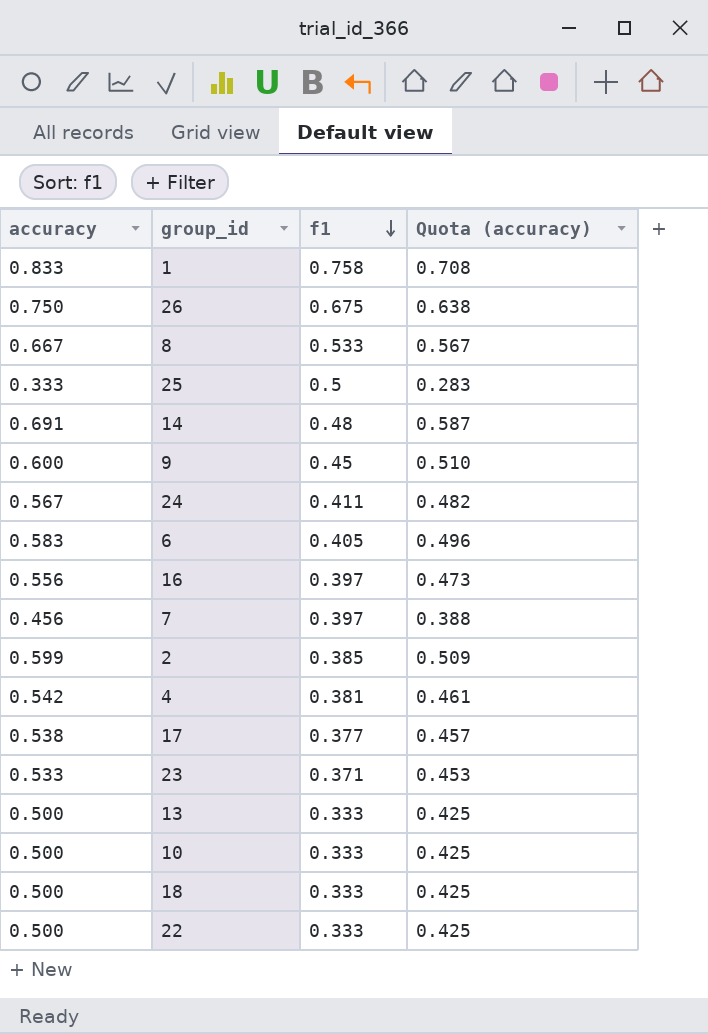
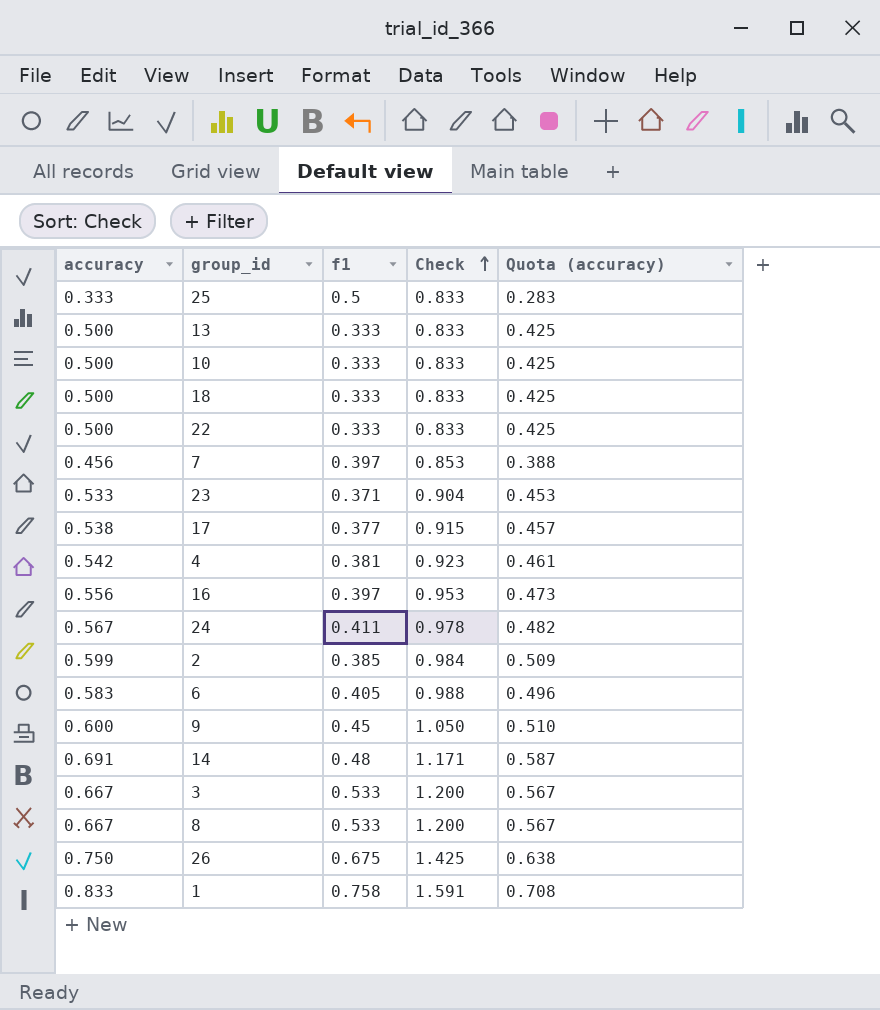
row order: f1 descending -> Check ascending
column Check | formula: none -> [accuracy] + [f1]
row 3: none -> 0.667 | 0.533 | 1.200 | 0.567

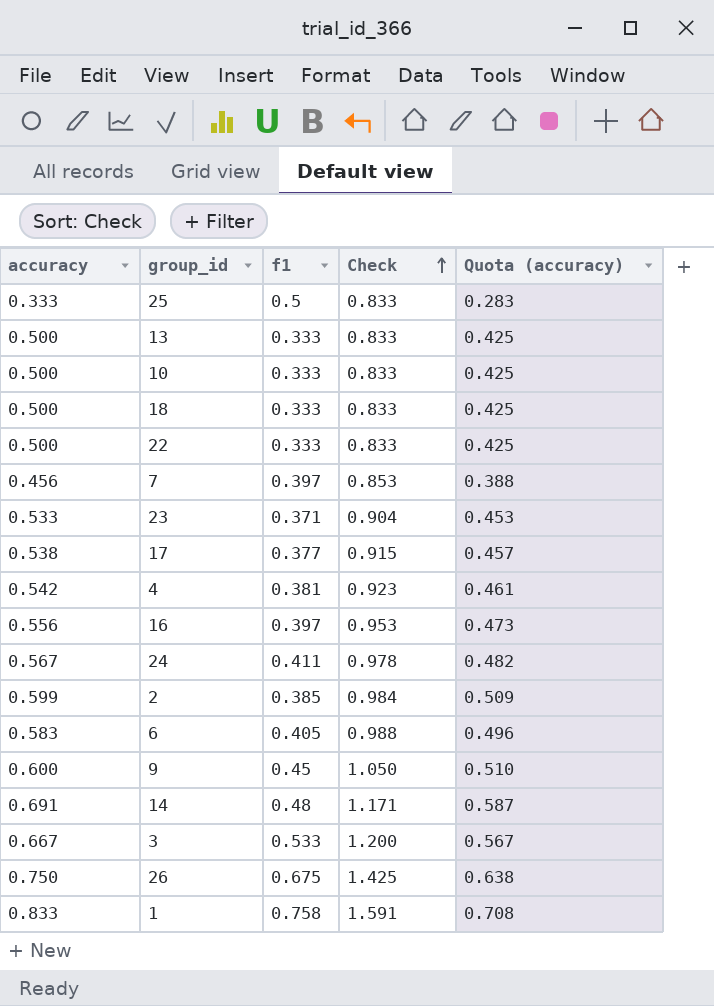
row 8: 0.667 | 0.533 | 1.200 | 0.567 -> none

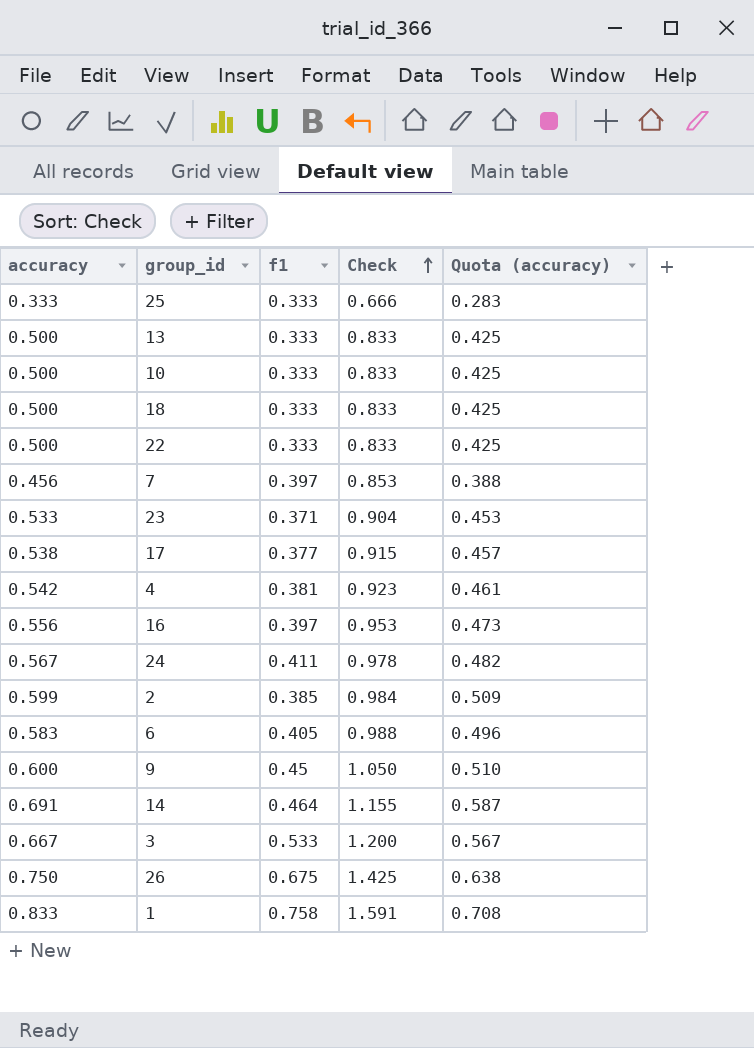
25 | f1: 0.5 -> 0.333
25 | Check: 0.833 -> 0.666
14 | f1: 0.48 -> 0.464
14 | Check: 1.171 -> 1.155

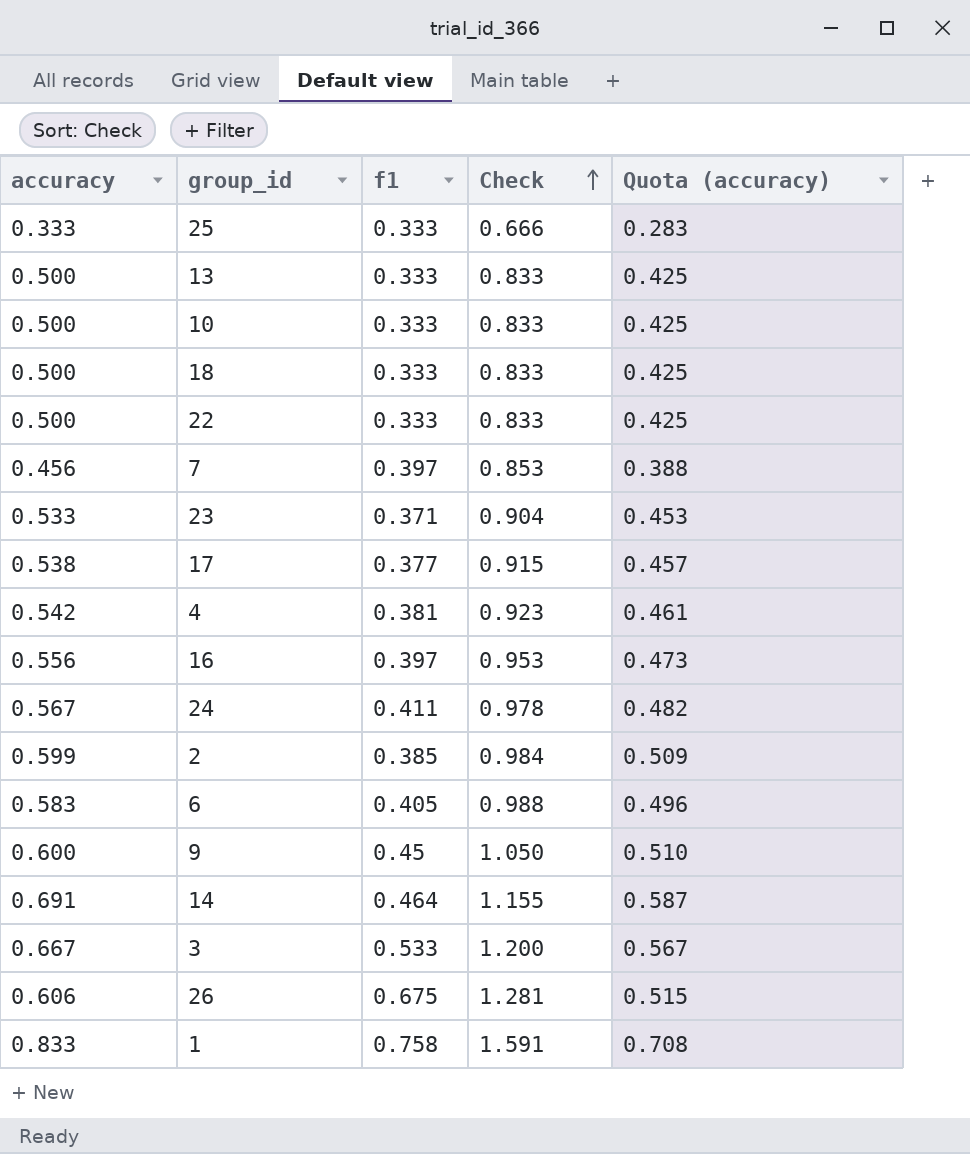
26 | accuracy: 0.750 -> 0.606
26 | Check: 1.425 -> 1.281
26 | Quota (accuracy): 0.638 -> 0.515

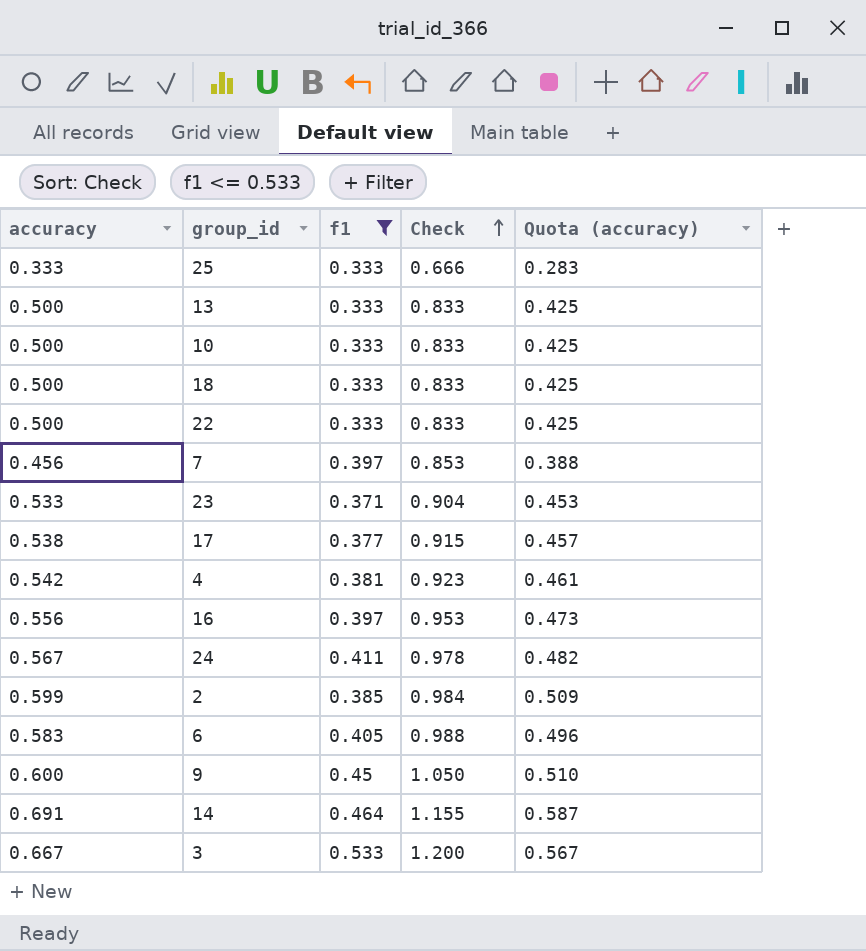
filter: none -> f1 <= 0.533

